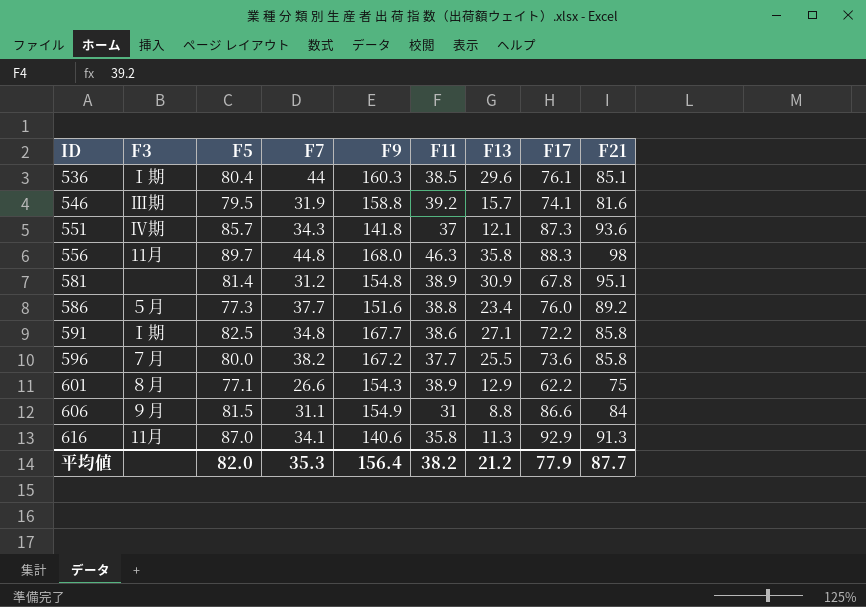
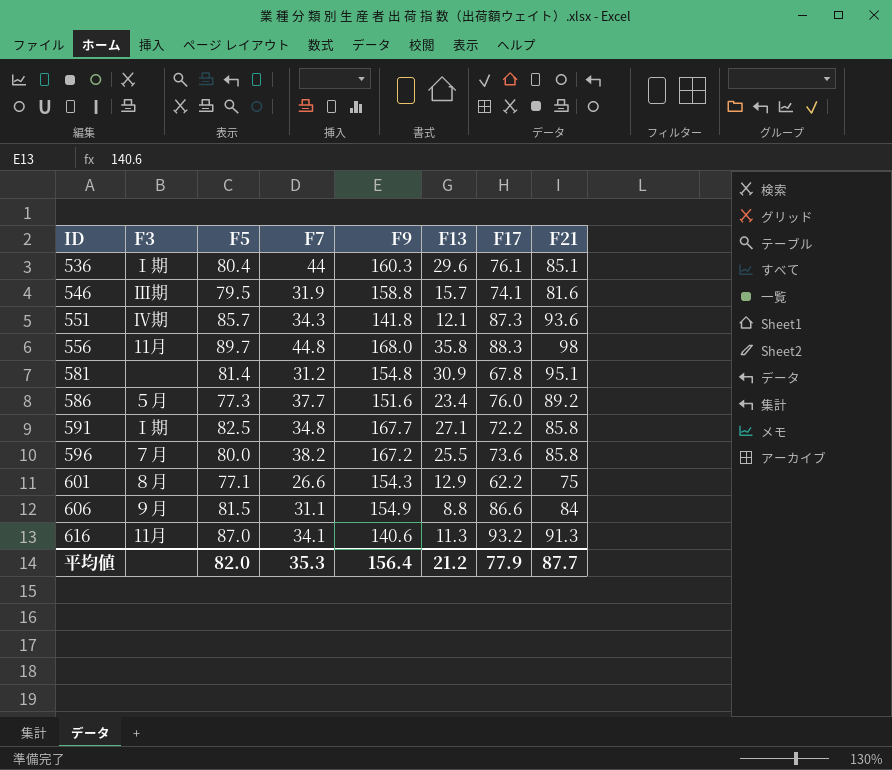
column F11 | position: 6 -> none
616 | F17: 92.9 -> 93.2

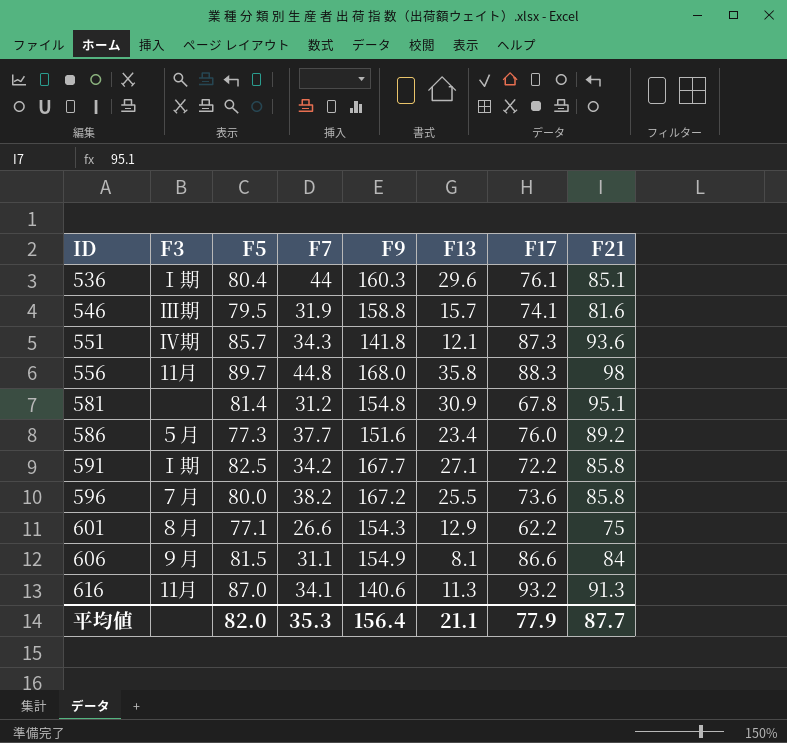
591 | F7: 34.8 -> 34.2
606 | F13: 8.8 -> 8.1
平均値 | F13: 21.2 -> 21.1

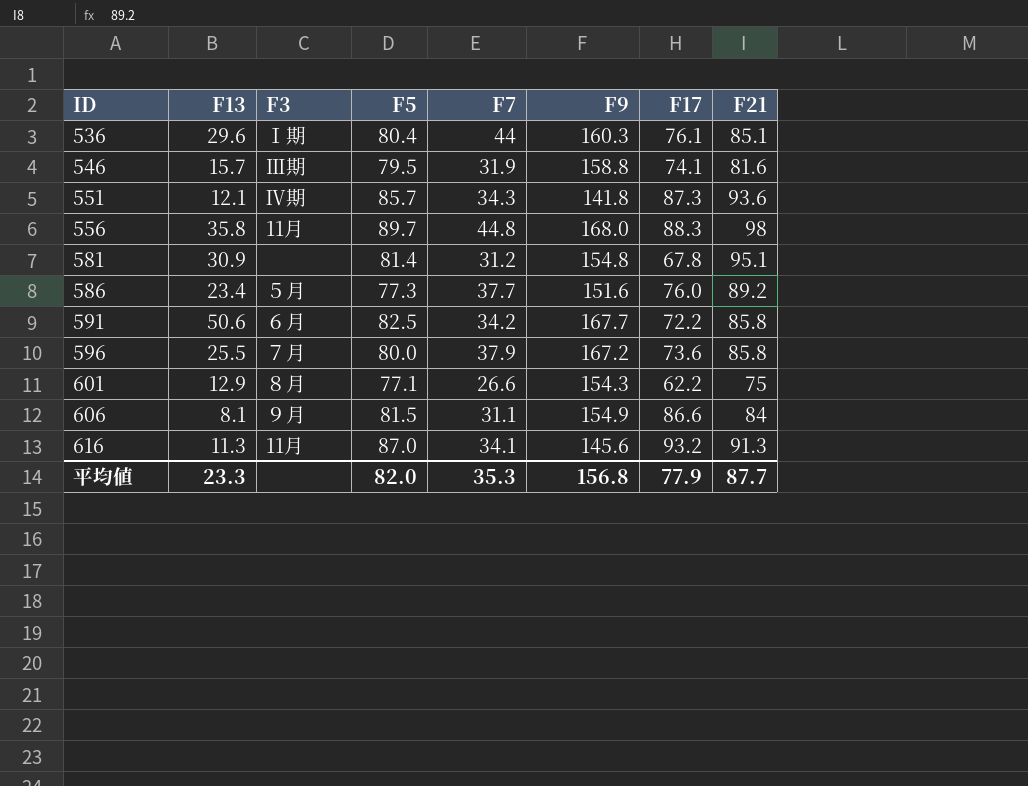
column F13 | position: 6 -> 2
591 | F13: 27.1 -> 50.6
591 | F3: Ⅰ期 -> ６月
596 | F7: 38.2 -> 37.9
616 | F9: 140.6 -> 145.6
平均値 | F13: 21.1 -> 23.3
平均値 | F9: 156.4 -> 156.8

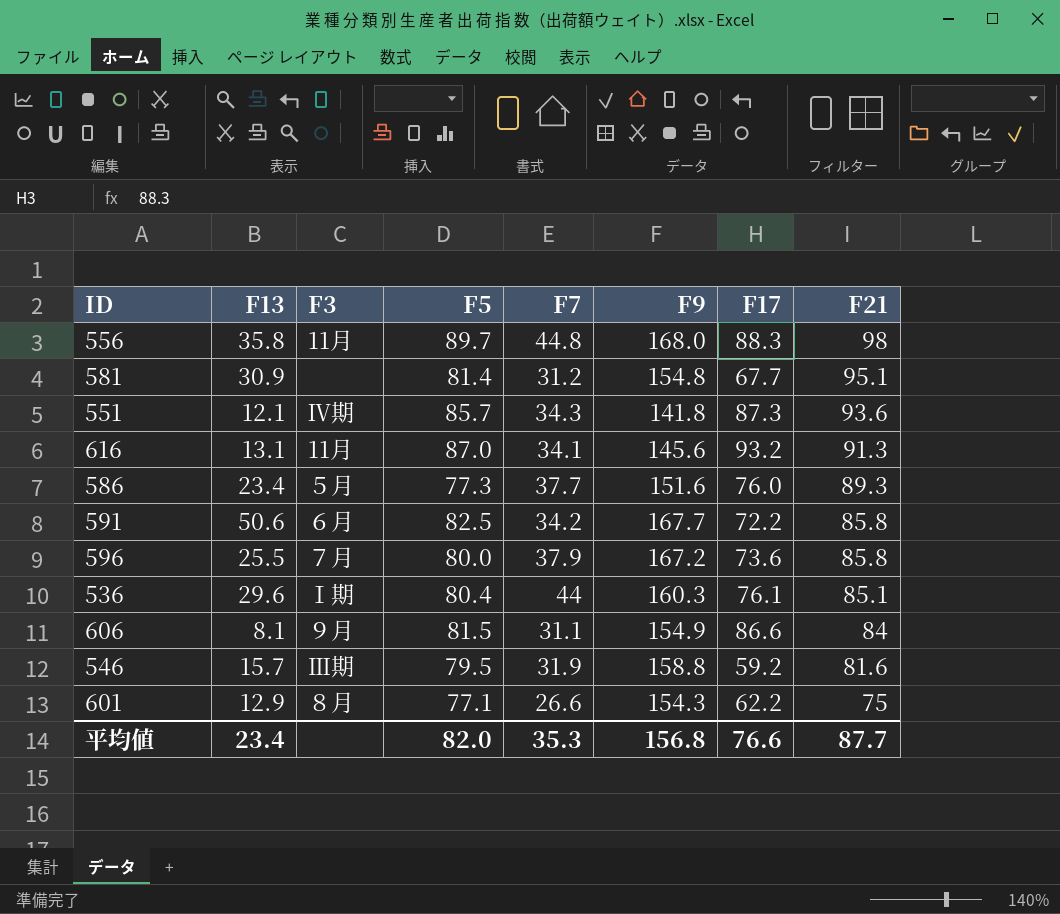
row order: ID ascending -> F21 descending
581 | F17: 67.8 -> 67.7
616 | F13: 11.3 -> 13.1
586 | F21: 89.2 -> 89.3
546 | F17: 74.1 -> 59.2
平均値 | F13: 23.3 -> 23.4
平均値 | F17: 77.9 -> 76.6

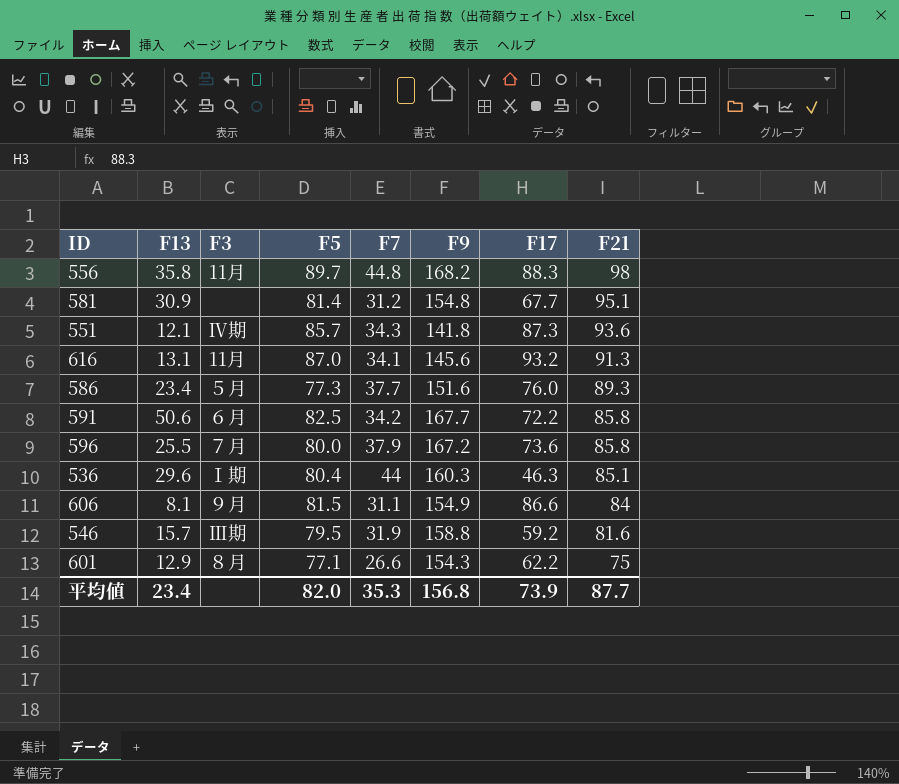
556 | F9: 168.0 -> 168.2
536 | F17: 76.1 -> 46.3
平均値 | F17: 76.6 -> 73.9

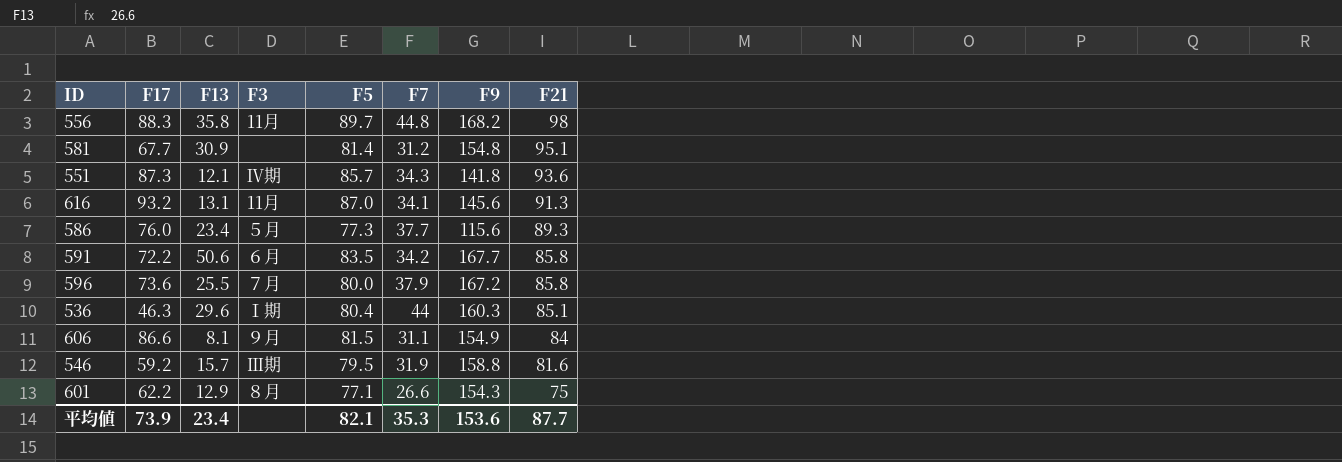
column F17 | position: 7 -> 2
586 | F9: 151.6 -> 115.6
591 | F5: 82.5 -> 83.5
平均値 | F5: 82.0 -> 82.1
平均値 | F9: 156.8 -> 153.6

